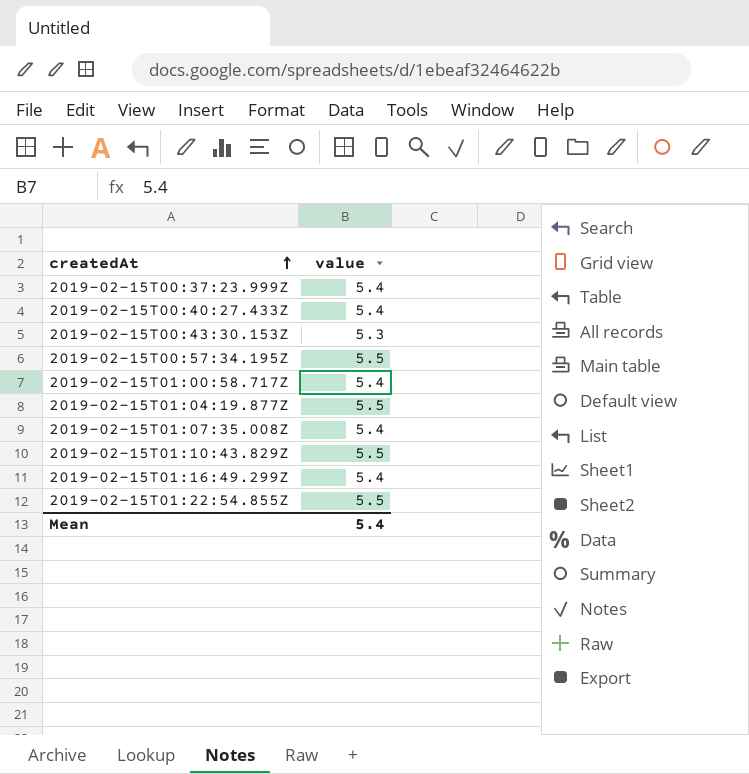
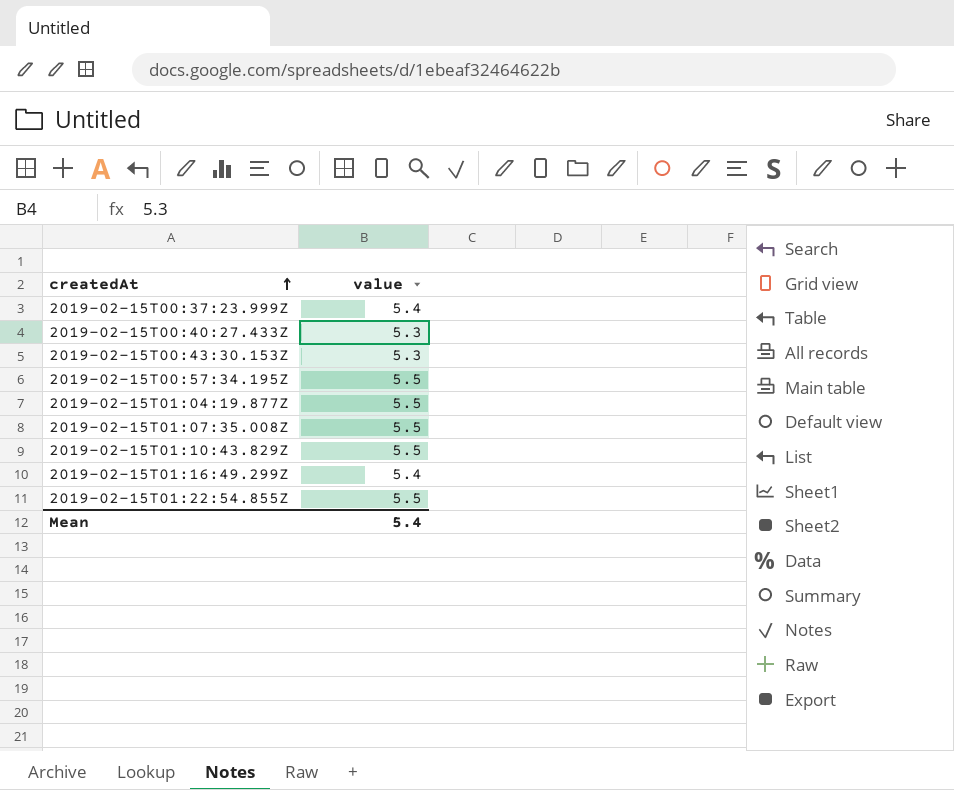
row 2019-02-15T01:00:58.717Z: 5.4 -> none
2019-02-15T00:40:27.433Z | value: 5.4 -> 5.3
2019-02-15T01:07:35.008Z | value: 5.4 -> 5.5

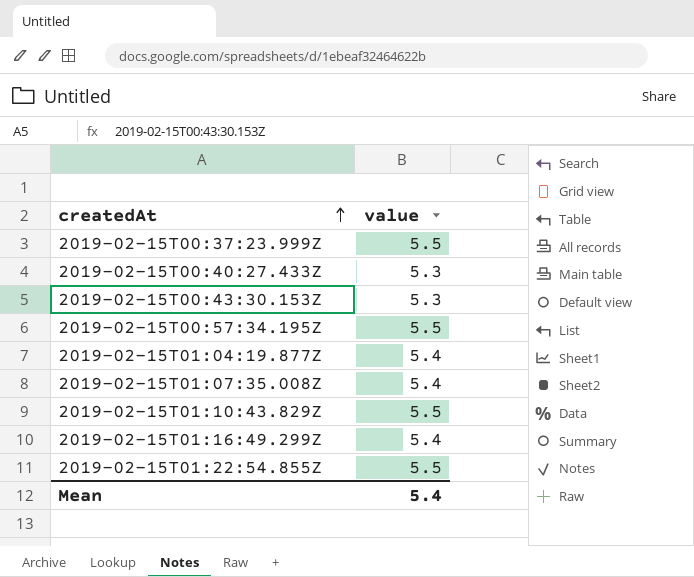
2019-02-15T00:37:23.999Z | value: 5.4 -> 5.5
2019-02-15T01:04:19.877Z | value: 5.5 -> 5.4
2019-02-15T01:07:35.008Z | value: 5.5 -> 5.4

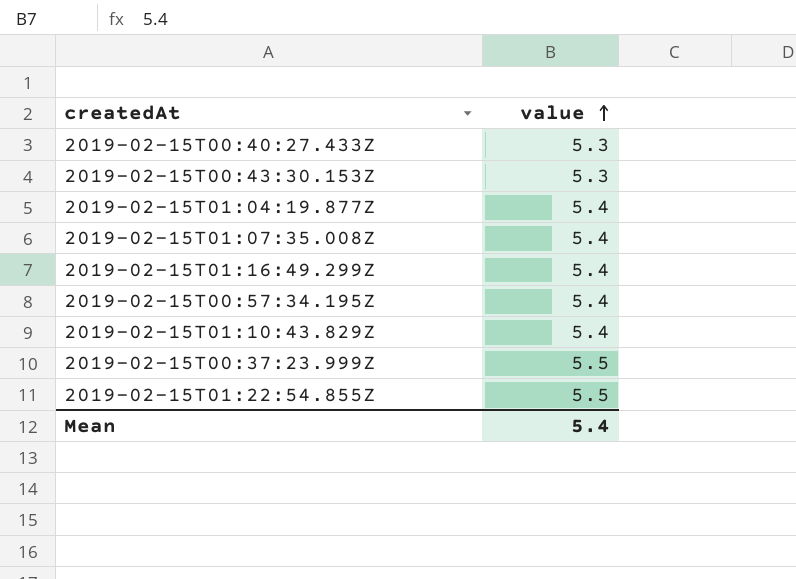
row order: createdAt ascending -> value ascending
2019-02-15T00:57:34.195Z | value: 5.5 -> 5.4
2019-02-15T01:10:43.829Z | value: 5.5 -> 5.4

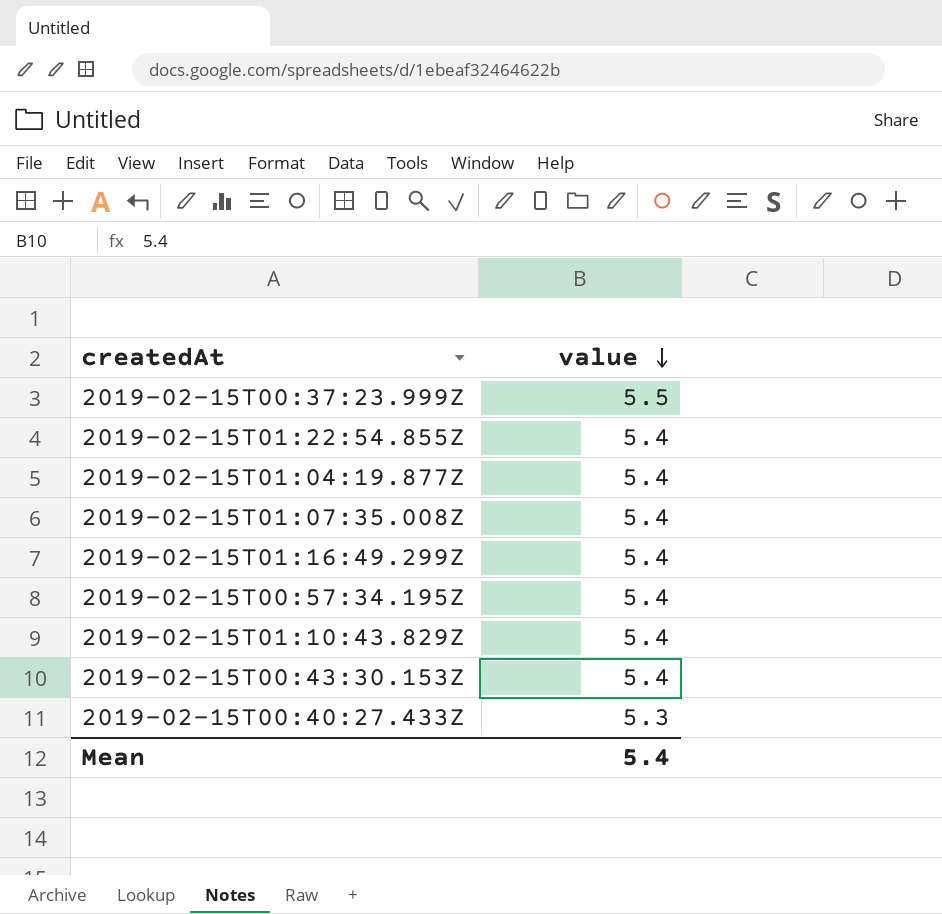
row order: value ascending -> value descending
2019-02-15T01:22:54.855Z | value: 5.5 -> 5.4
2019-02-15T00:43:30.153Z | value: 5.3 -> 5.4

